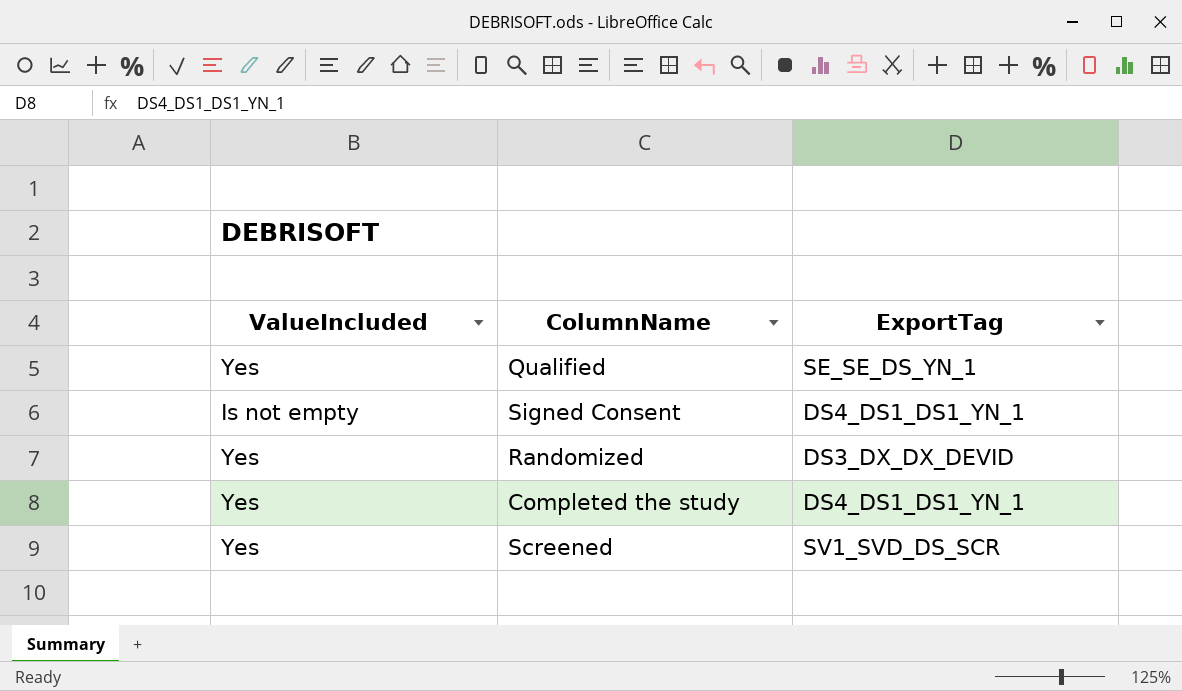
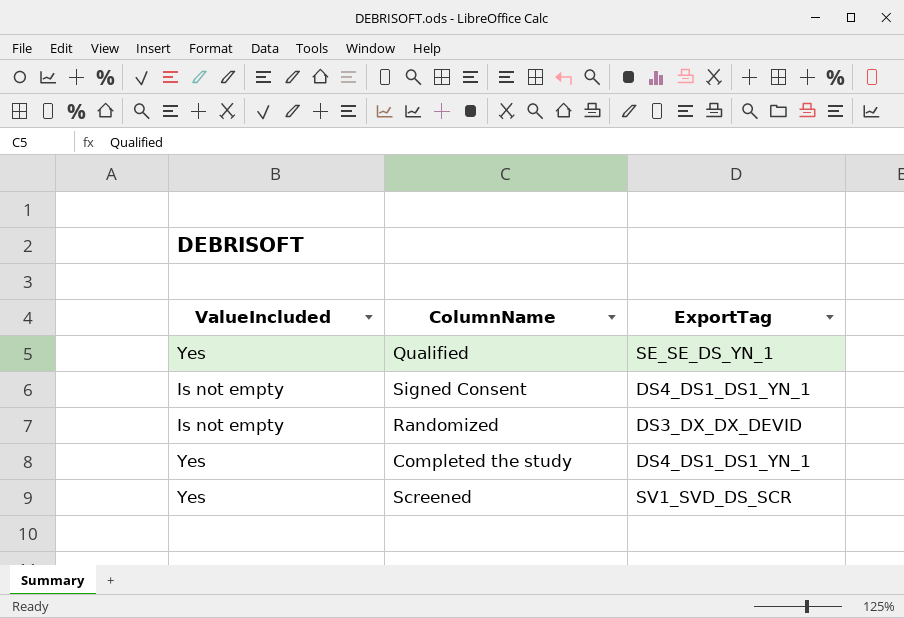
Randomized | ValueIncluded: Yes -> Is not empty

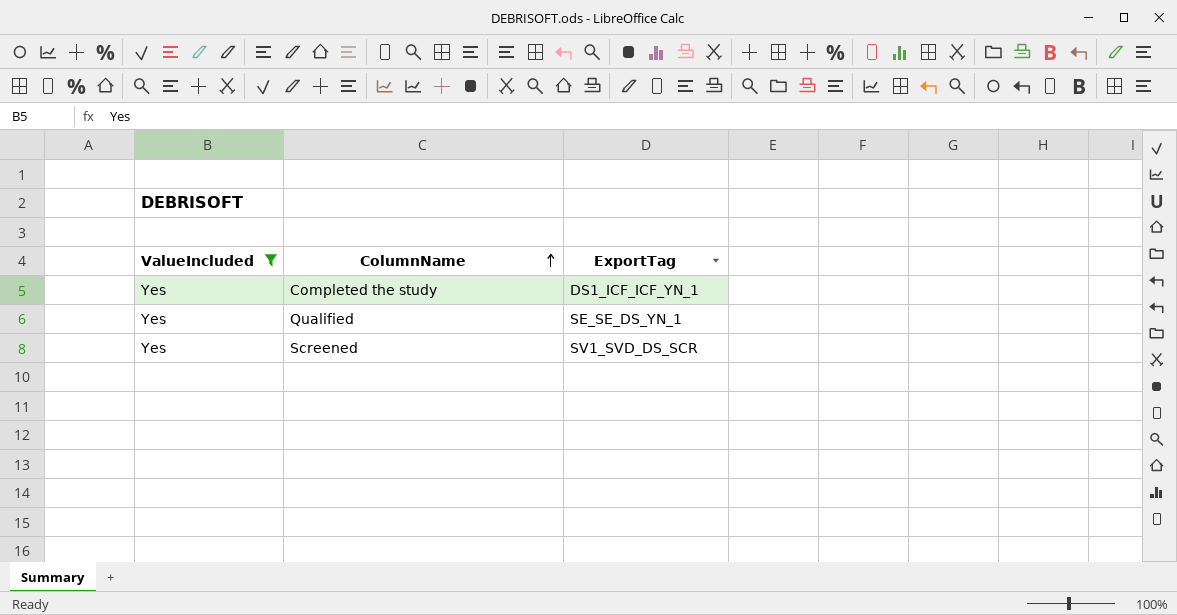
filter: none -> ValueIncluded = Yes
row order: none -> ColumnName ascending
Completed the study | ExportTag: DS4_DS1_DS1_YN_1 -> DS1_ICF_ICF_YN_1

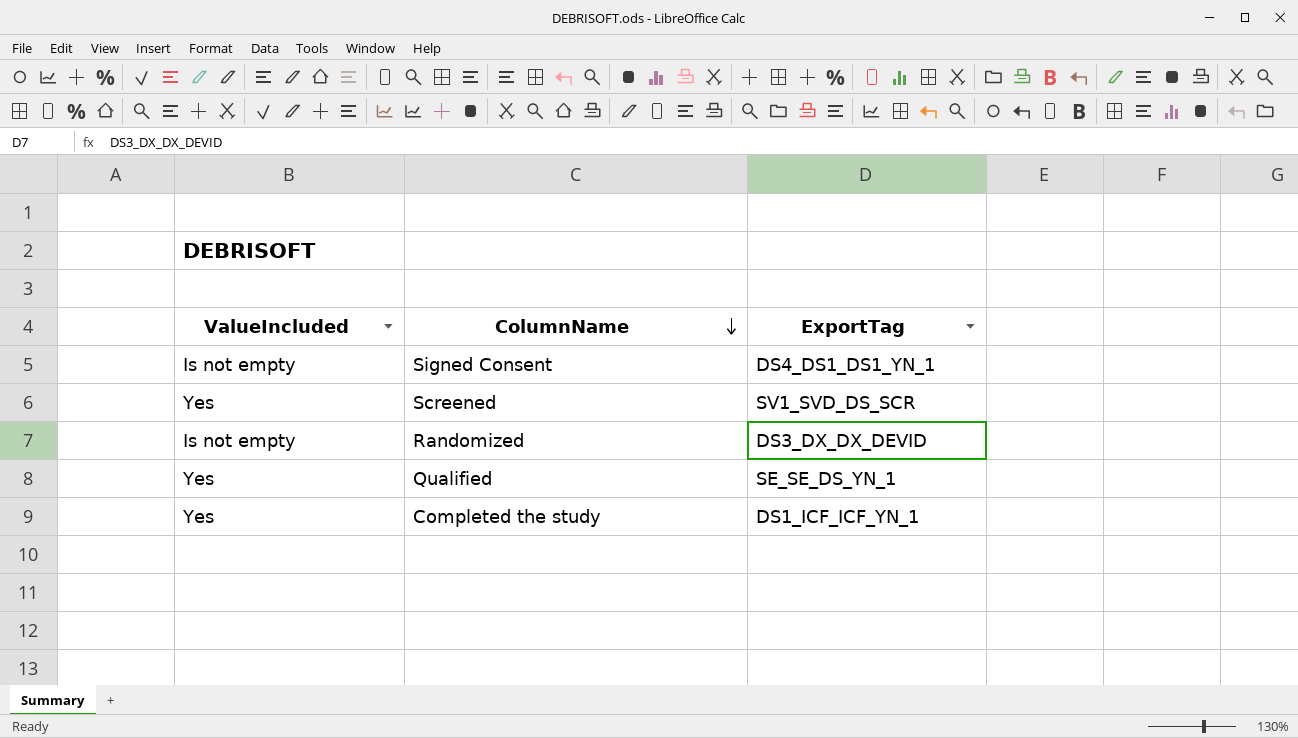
filter: ValueIncluded = Yes -> none
row order: ColumnName ascending -> ColumnName descending

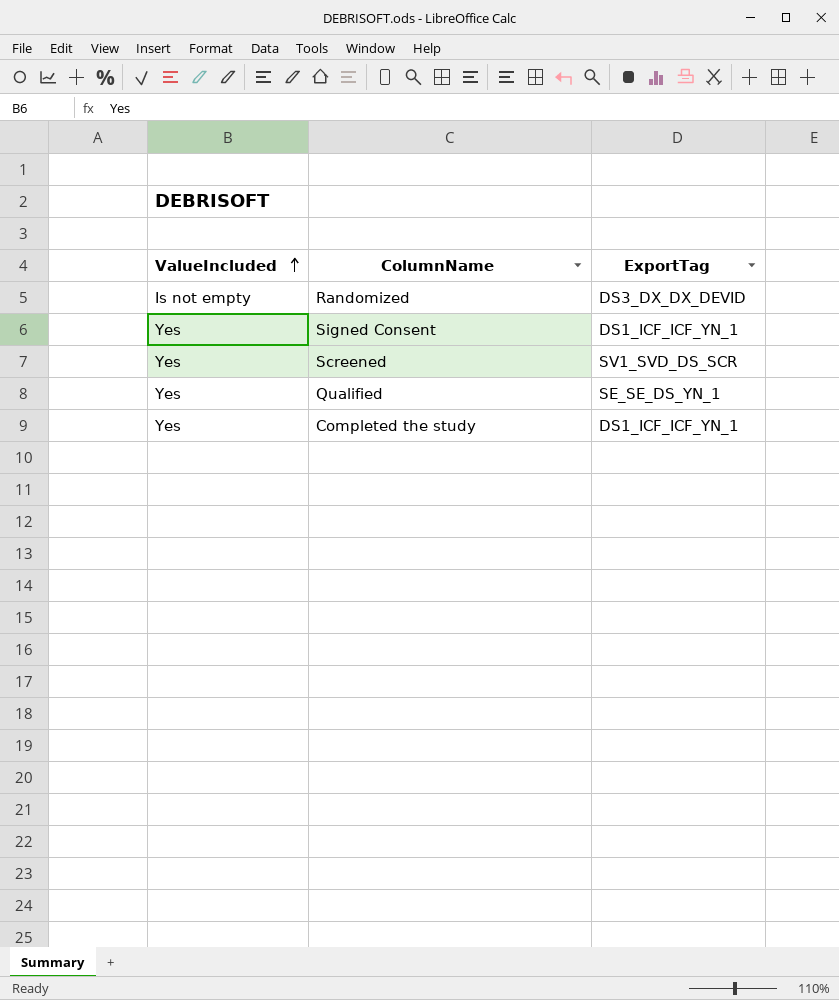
row order: ColumnName descending -> ValueIncluded ascending
Signed Consent | ValueIncluded: Is not empty -> Yes
Signed Consent | ExportTag: DS4_DS1_DS1_YN_1 -> DS1_ICF_ICF_YN_1

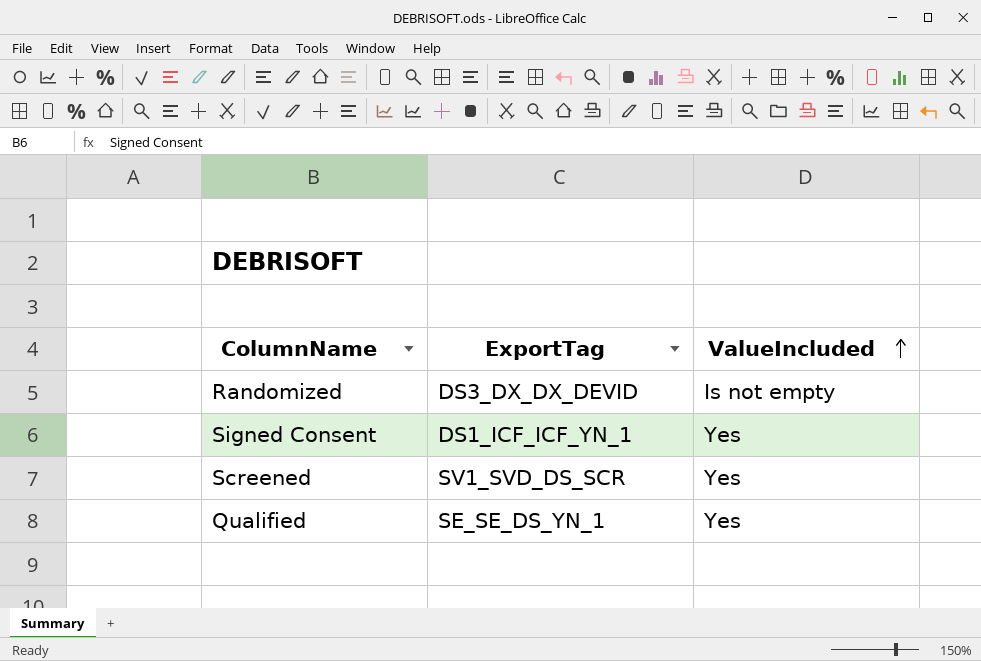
column ValueIncluded | position: 1 -> 3
row Completed the study: Yes | DS1_ICF_ICF_YN_1 -> none

